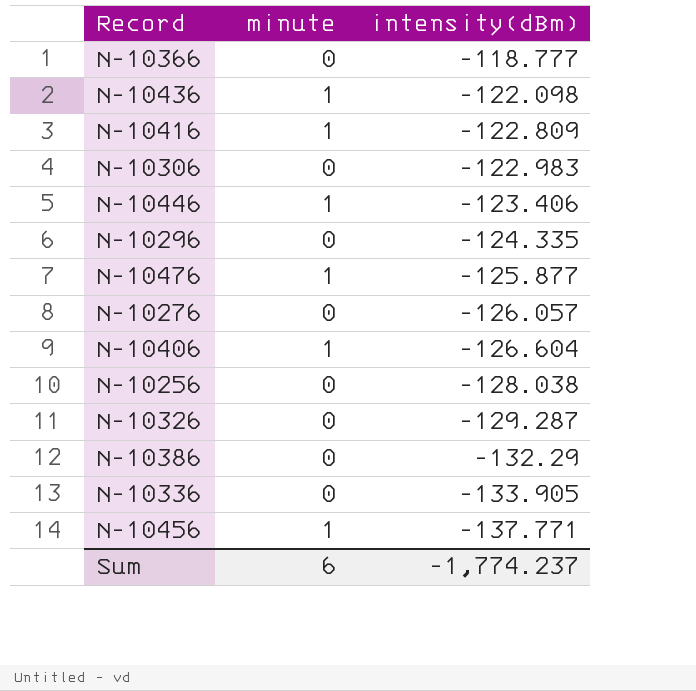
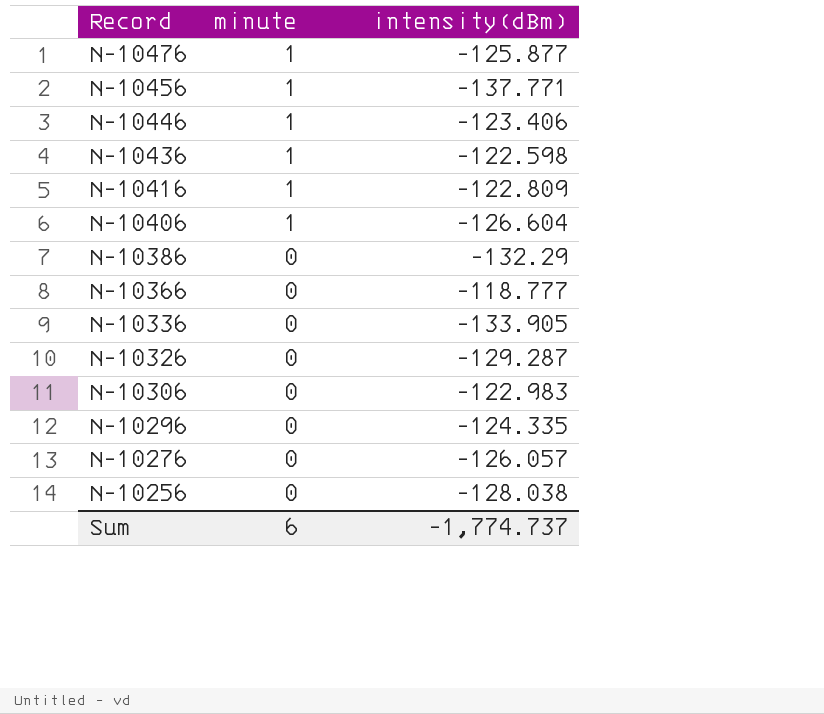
row order: intensity(dBm) descending -> Record descending
N-10436 | intensity(dBm): -122.098 -> -122.598
Sum | intensity(dBm): -1,774.237 -> -1,774.737

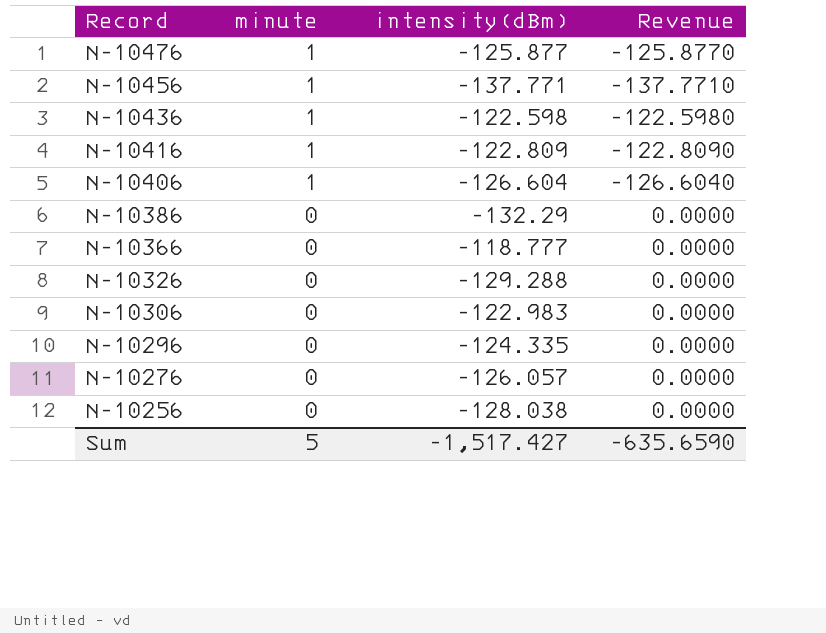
column Revenue | formula: none -> [minute] * [intensity(dBm)]
row N-10446: 1 | -123.406 -> none
row N-10336: 0 | -133.905 -> none
N-10326 | intensity(dBm): -129.287 -> -129.288
Sum | minute: 6 -> 5
Sum | intensity(dBm): -1,774.737 -> -1,517.427

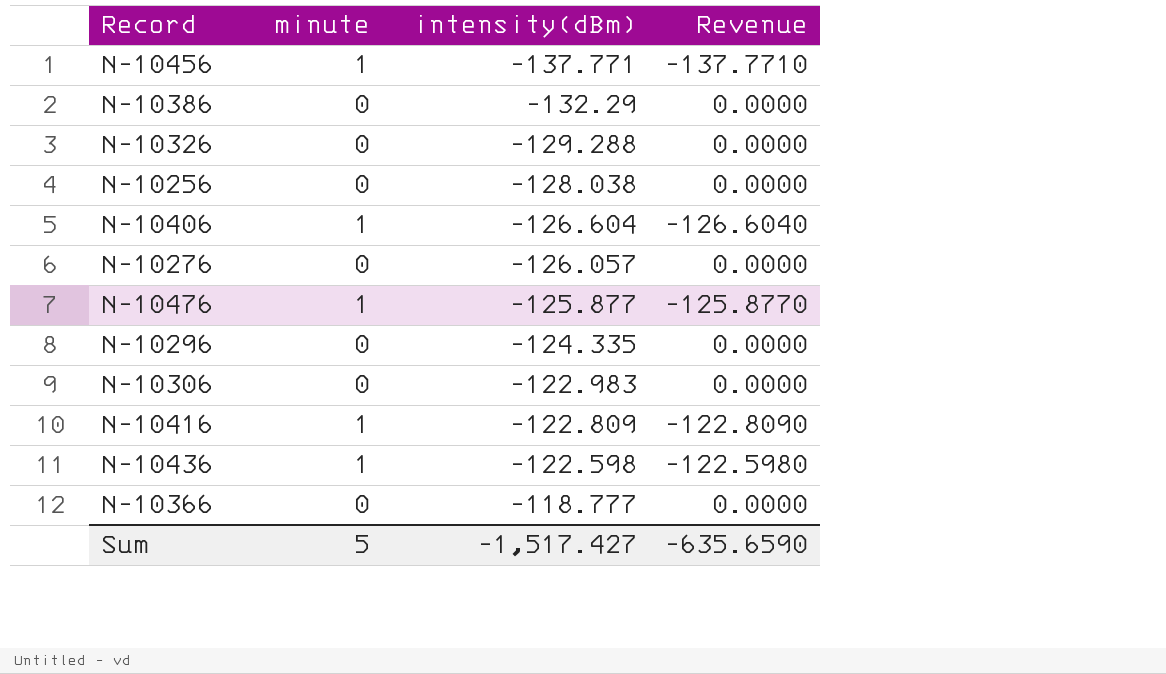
row order: Record descending -> intensity(dBm) ascending

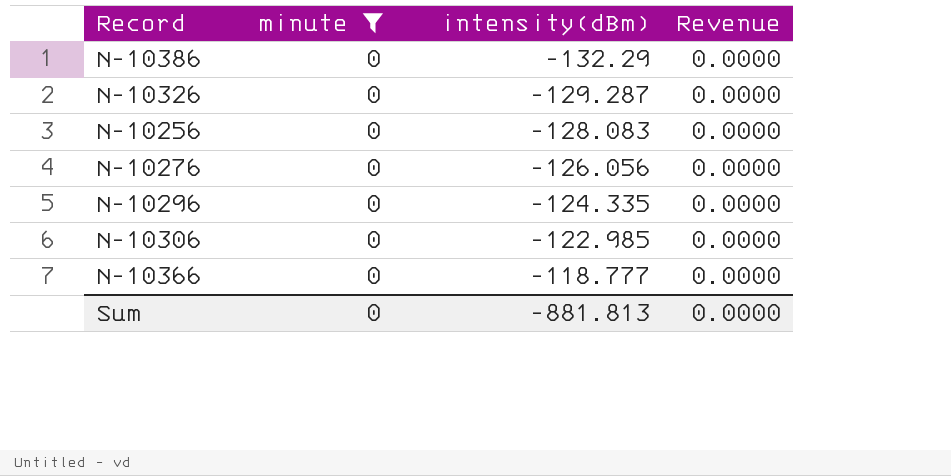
filter: none -> minute = 0
N-10326 | intensity(dBm): -129.288 -> -129.287
N-10256 | intensity(dBm): -128.038 -> -128.083
N-10276 | intensity(dBm): -126.057 -> -126.056
N-10306 | intensity(dBm): -122.983 -> -122.985
Sum | minute: 5 -> 0
Sum | intensity(dBm): -1,517.427 -> -881.813
Sum | Revenue: -635.6590 -> 0.0000

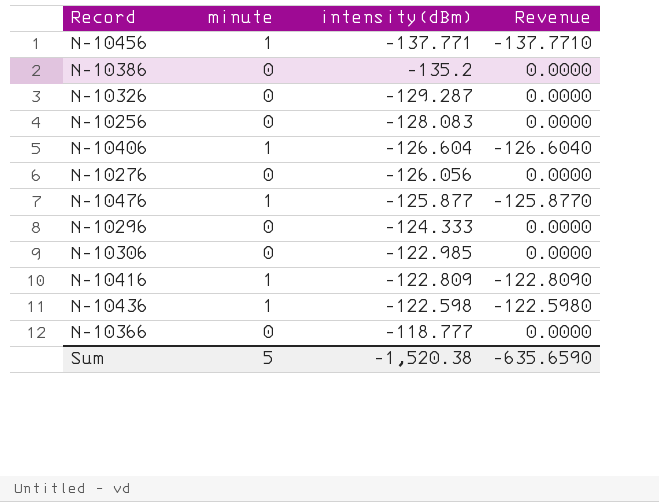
filter: minute = 0 -> none
N-10386 | intensity(dBm): -132.29 -> -135.2
N-10296 | intensity(dBm): -124.335 -> -124.333
Sum | minute: 0 -> 5
Sum | intensity(dBm): -881.813 -> -1,520.38
Sum | Revenue: 0.0000 -> -635.6590

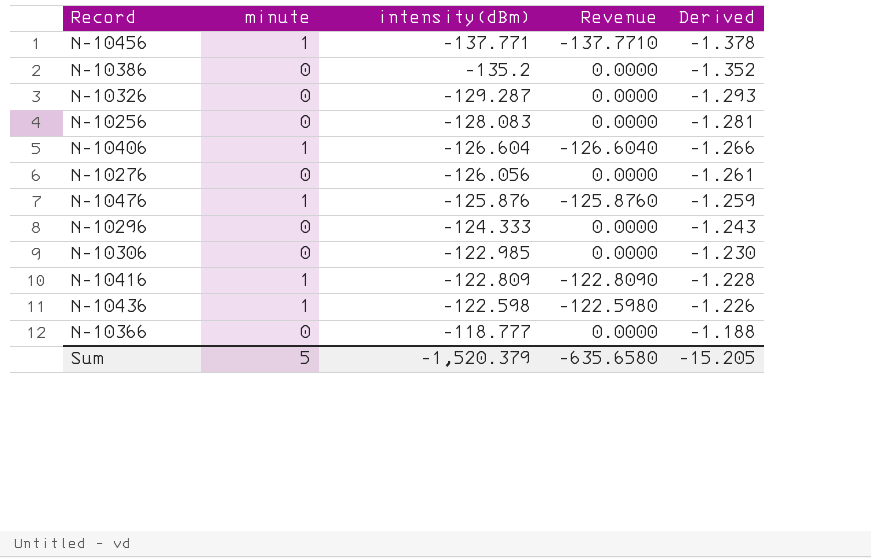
column Derived | formula: none -> [intensity(dBm)] * 0.01
N-10476 | intensity(dBm): -125.877 -> -125.876
N-10476 | Revenue: -125.8770 -> -125.8760
Sum | intensity(dBm): -1,520.38 -> -1,520.379
Sum | Revenue: -635.6590 -> -635.6580

